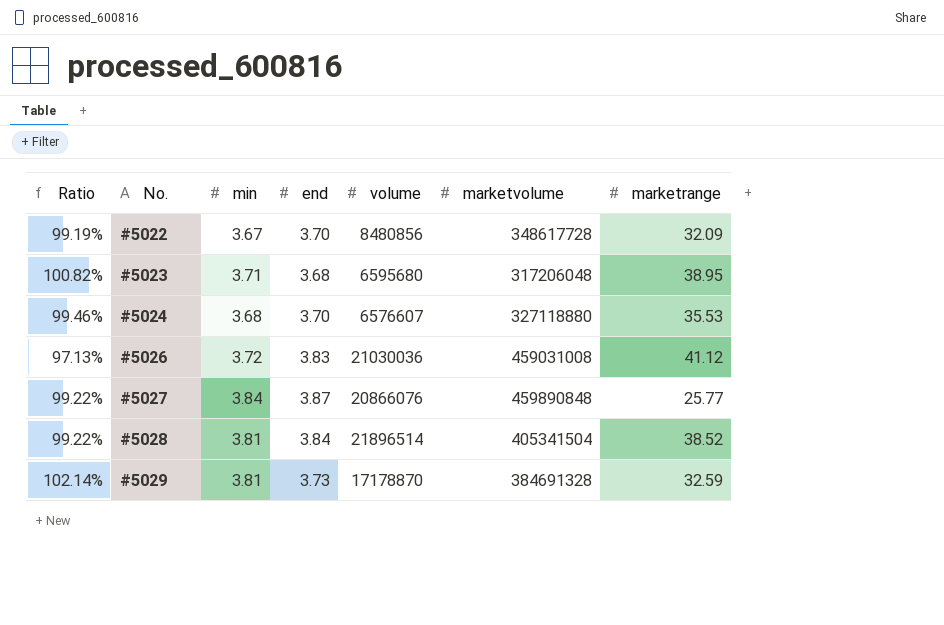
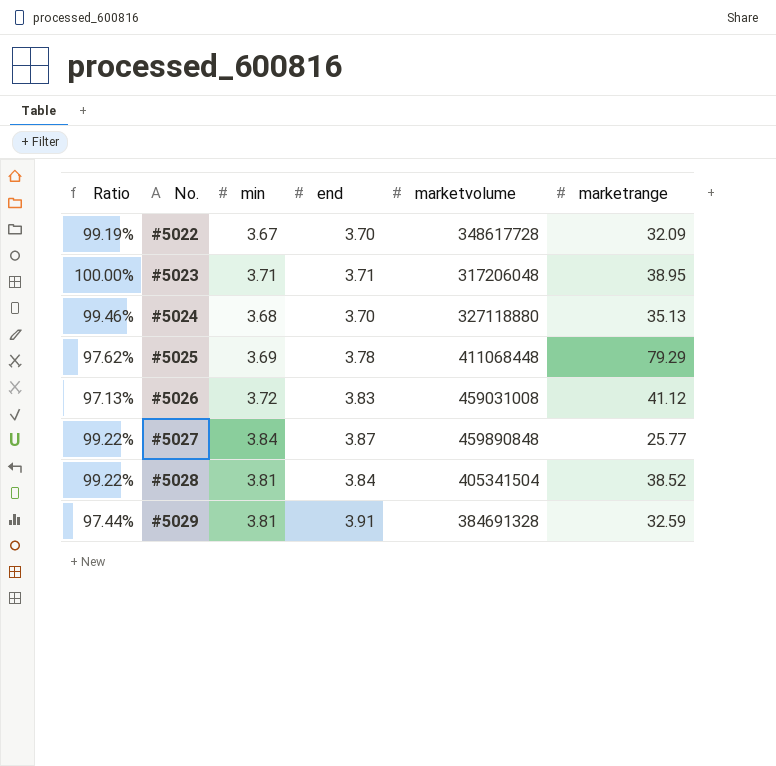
column volume | position: 5 -> none
#5023 | Ratio: 100.82% -> 100.00%
#5023 | end: 3.68 -> 3.71
#5024 | marketrange: 35.53 -> 35.13
row #5025: none -> 97.62% | 3.69 | 3.78 | 411068448 | 79.29
#5029 | Ratio: 102.14% -> 97.44%
#5029 | end: 3.73 -> 3.91

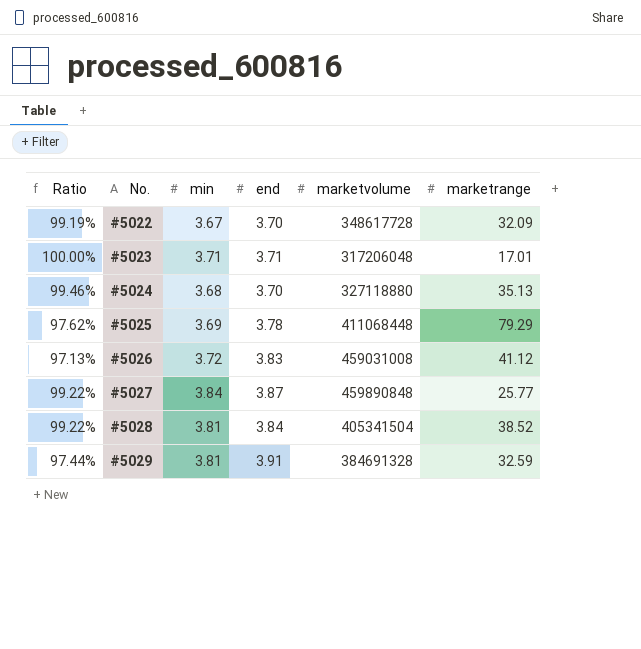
#5023 | marketrange: 38.95 -> 17.01

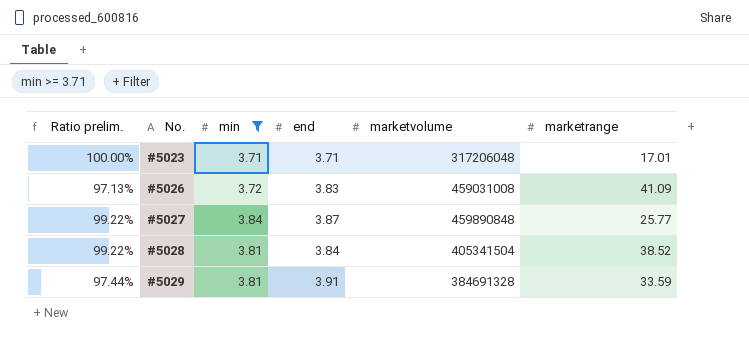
filter: none -> min >= 3.71
column name: Ratio -> Ratio prelim.
#5026 | marketrange: 41.12 -> 41.09
#5029 | marketrange: 32.59 -> 33.59

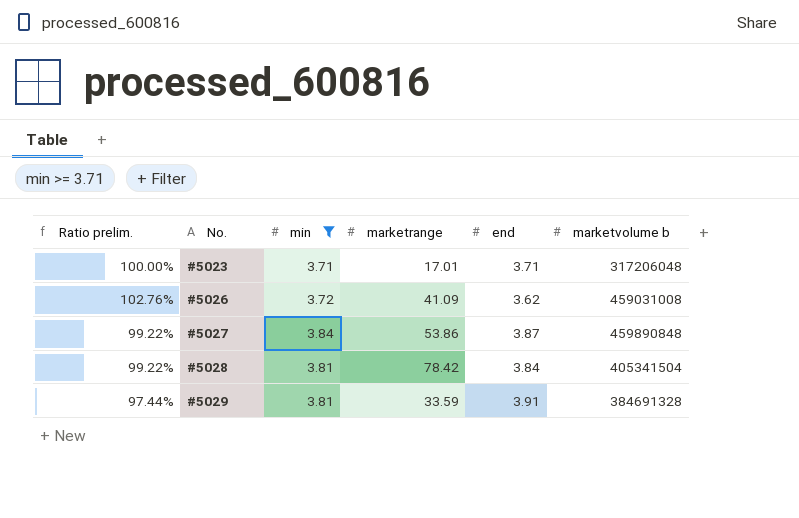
column marketrange | position: 6 -> 4
column name: marketvolume -> marketvolume b
#5026 | Ratio prelim.: 97.13% -> 102.76%
#5026 | end: 3.83 -> 3.62
#5027 | marketrange: 25.77 -> 53.86
#5028 | marketrange: 38.52 -> 78.42

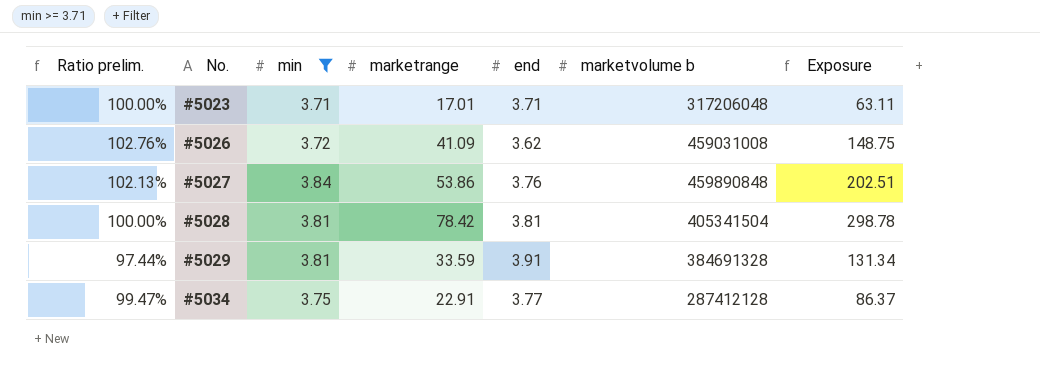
column Exposure | formula: none -> [marketrange] * [end]
#5027 | Ratio prelim.: 99.22% -> 102.13%
#5027 | end: 3.87 -> 3.76
#5028 | Ratio prelim.: 99.22% -> 100.00%
#5028 | end: 3.84 -> 3.81
row #5034: none -> 99.47% | 3.75 | 22.91 | 3.77 | 287412128 | 86.37

